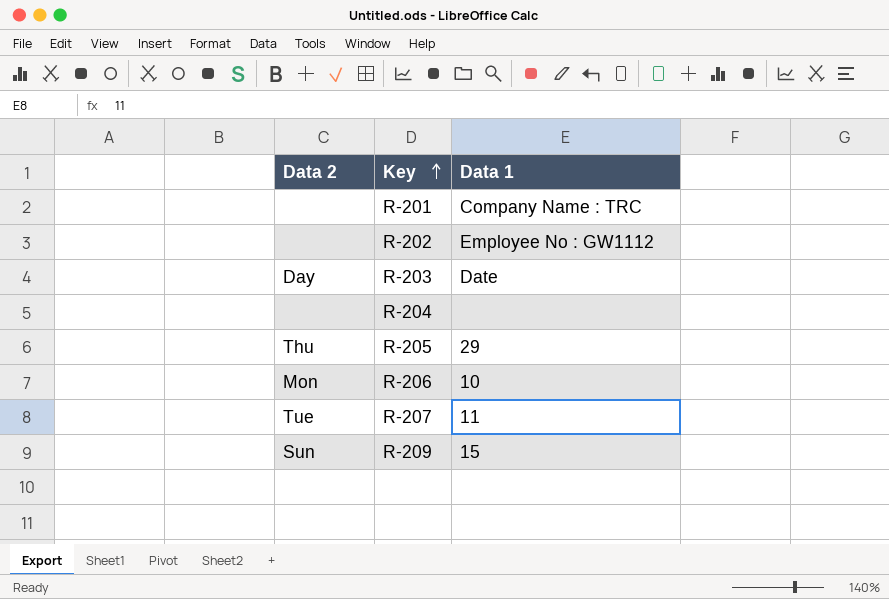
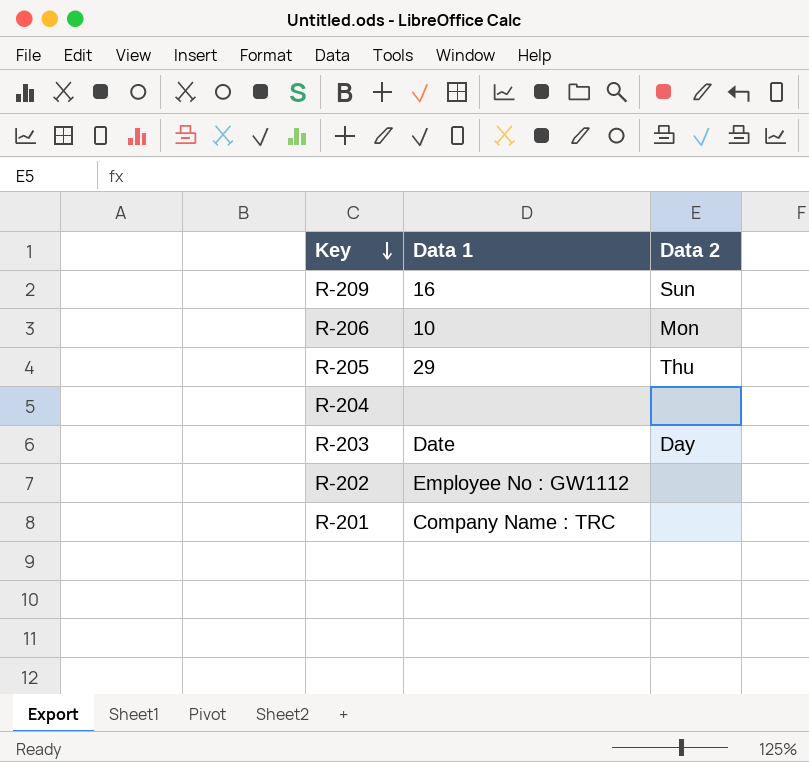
row order: Key ascending -> Key descending
column Data 2 | position: 1 -> 3
row R-207: Tue | 11 -> none
R-209 | Data 1: 15 -> 16

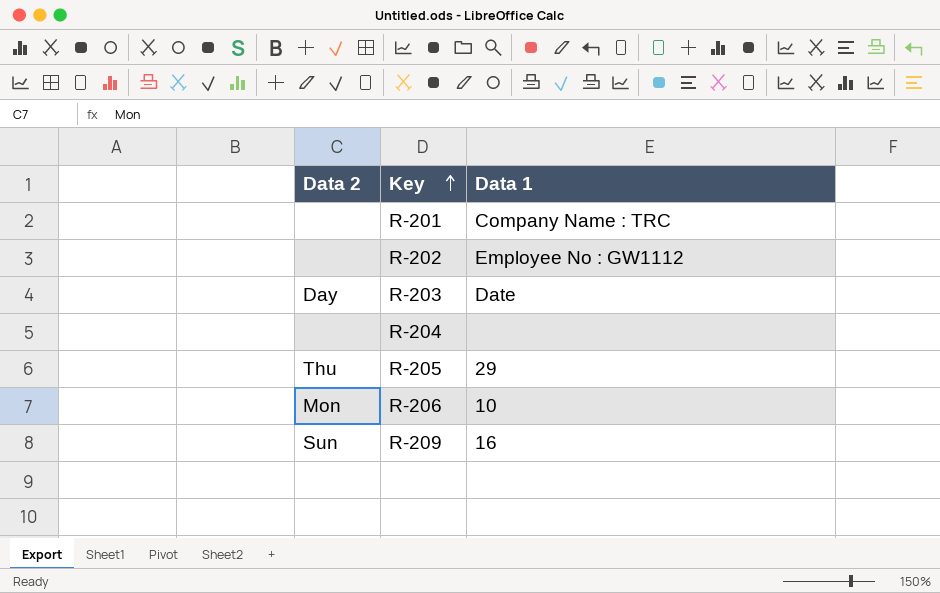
row order: Key descending -> Key ascending
column Data 2 | position: 3 -> 1

